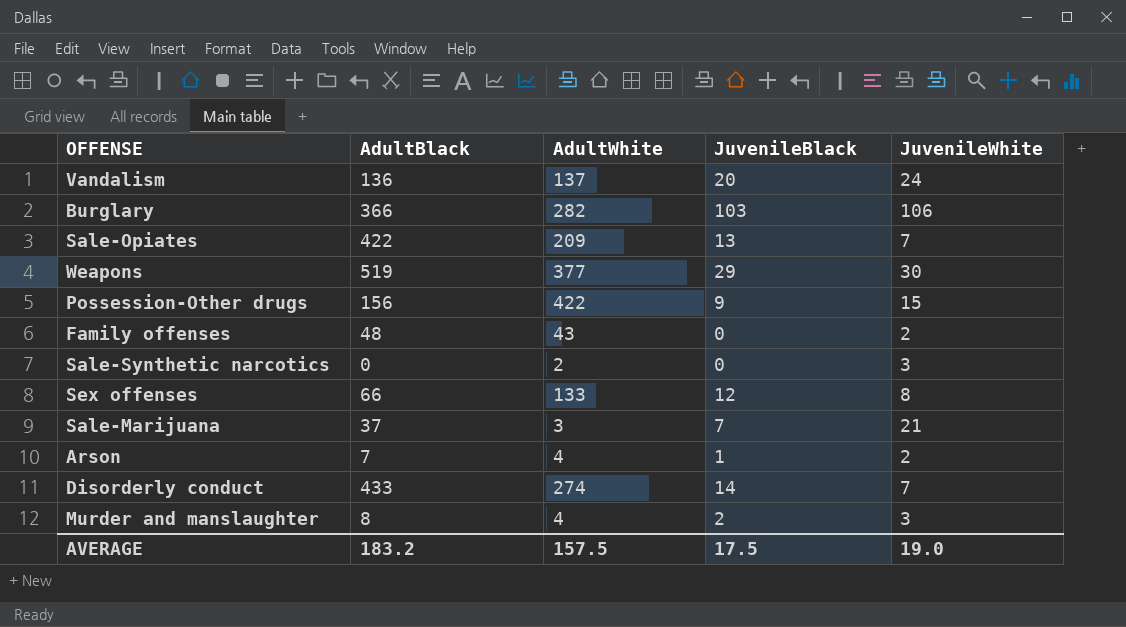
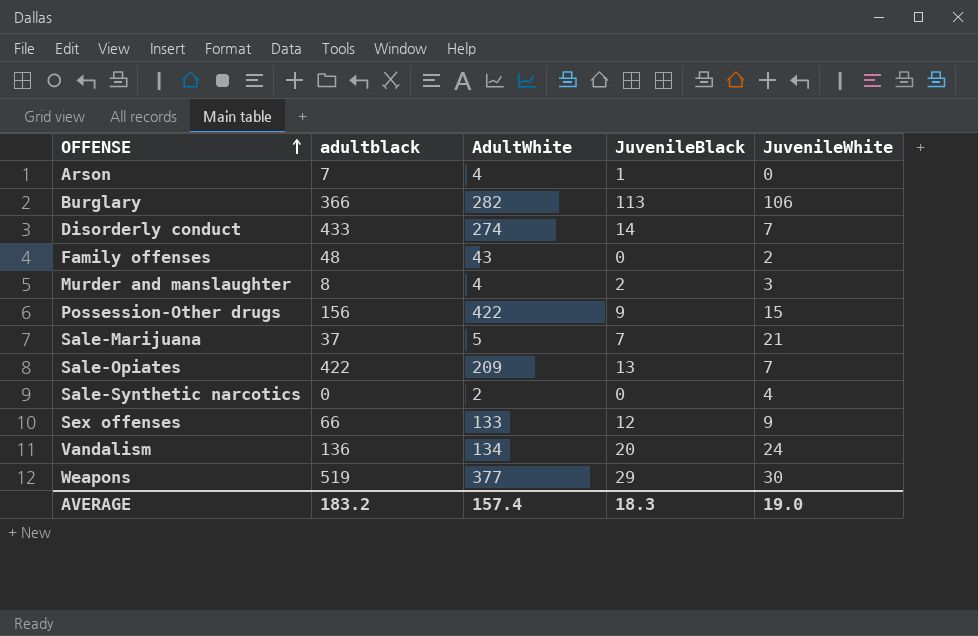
row order: none -> OFFENSE ascending
column name: AdultBlack -> adultblack
Arson | JuvenileWhite: 2 -> 0
Burglary | JuvenileBlack: 103 -> 113
Sale-Marijuana | AdultWhite: 3 -> 5
Sale-Synthetic narcotics | JuvenileWhite: 3 -> 4
Sex offenses | JuvenileWhite: 8 -> 9
Vandalism | AdultWhite: 137 -> 134
AVERAGE | AdultWhite: 157.5 -> 157.4
AVERAGE | JuvenileBlack: 17.5 -> 18.3

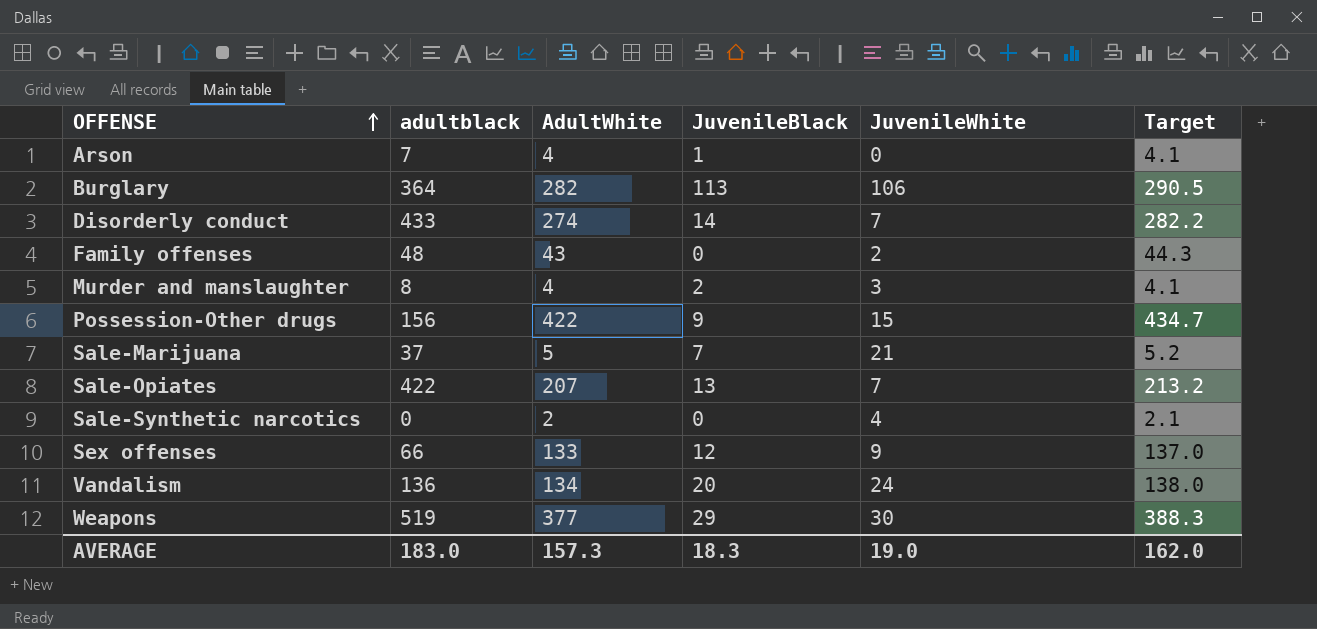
column Target | formula: none -> [AdultWhite] * 1.03
Burglary | adultblack: 366 -> 364
Sale-Opiates | AdultWhite: 209 -> 207
AVERAGE | adultblack: 183.2 -> 183.0
AVERAGE | AdultWhite: 157.4 -> 157.3

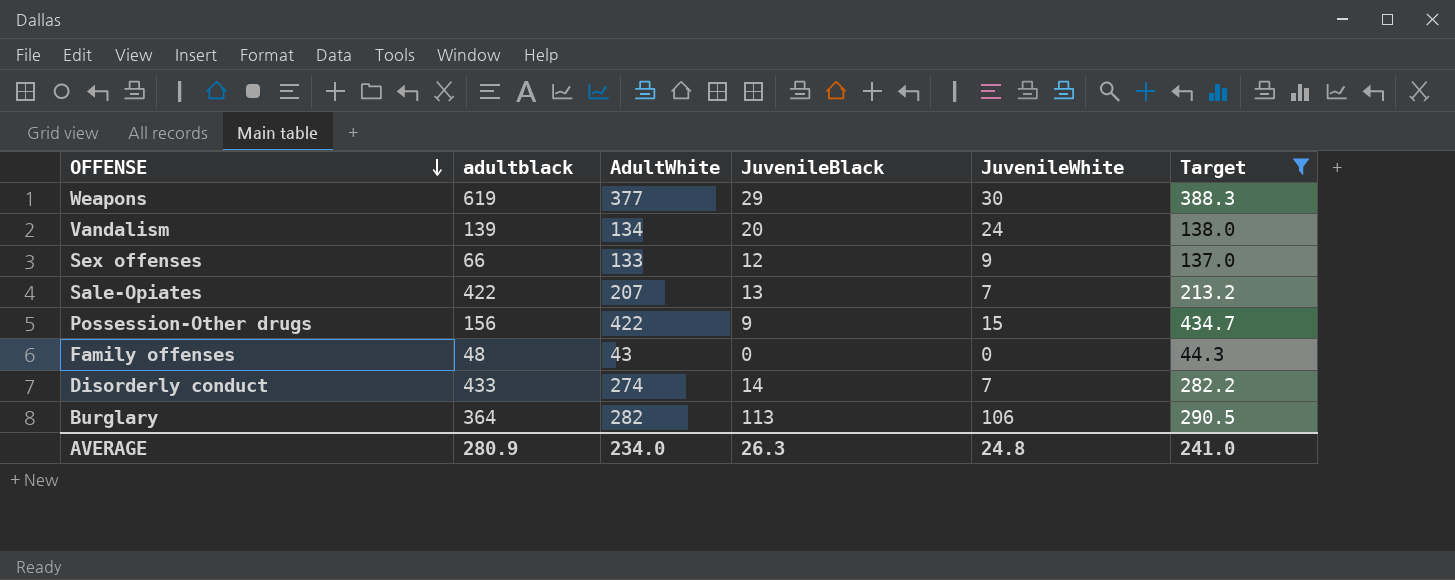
filter: none -> Target >= 44.3
row order: OFFENSE ascending -> OFFENSE descending
Weapons | adultblack: 519 -> 619
Vandalism | adultblack: 136 -> 139
Family offenses | JuvenileWhite: 2 -> 0
AVERAGE | adultblack: 183.0 -> 280.9
AVERAGE | AdultWhite: 157.3 -> 234.0
AVERAGE | JuvenileBlack: 18.3 -> 26.3
AVERAGE | JuvenileWhite: 19.0 -> 24.8
AVERAGE | Target: 162.0 -> 241.0

